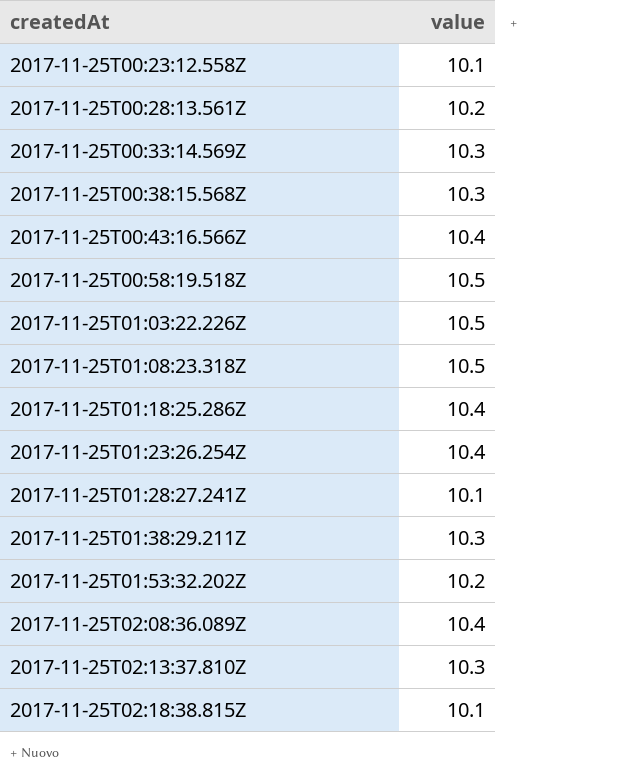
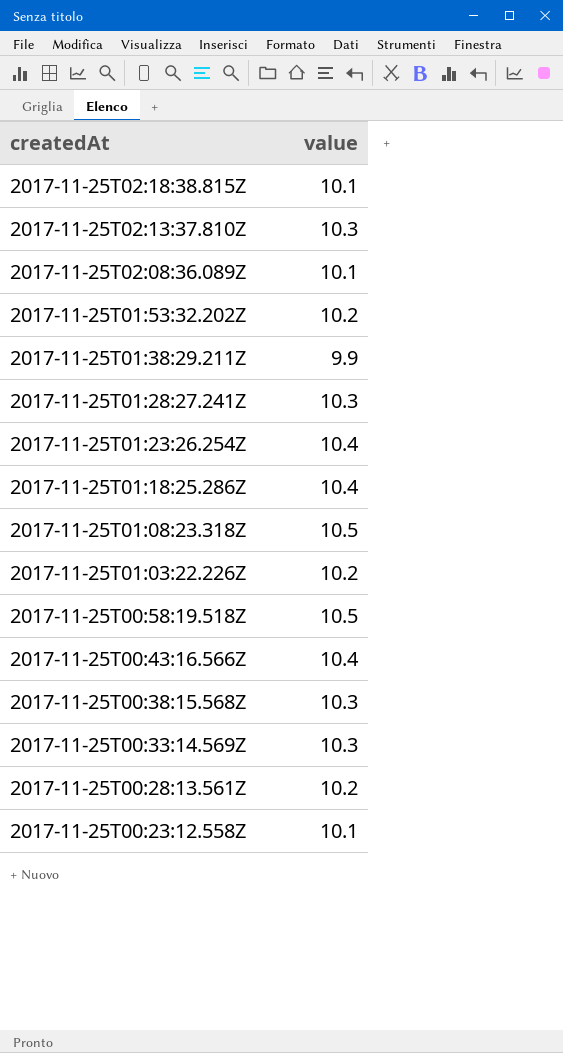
row order: createdAt ascending -> createdAt descending
2017-11-25T02:08:36.089Z | value: 10.4 -> 10.1
2017-11-25T01:38:29.211Z | value: 10.3 -> 9.9
2017-11-25T01:28:27.241Z | value: 10.1 -> 10.3
2017-11-25T01:03:22.226Z | value: 10.5 -> 10.2

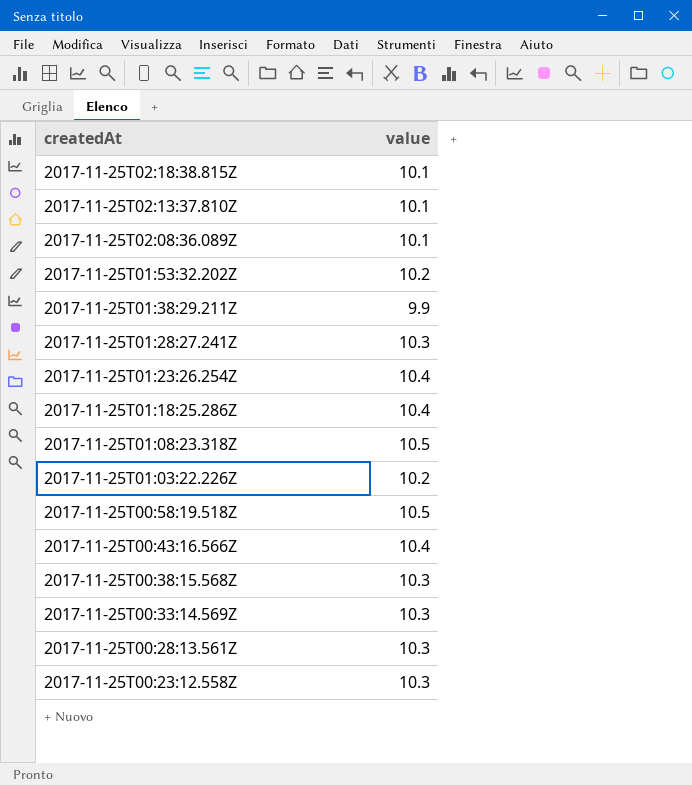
2017-11-25T02:13:37.810Z | value: 10.3 -> 10.1
2017-11-25T00:28:13.561Z | value: 10.2 -> 10.3
2017-11-25T00:23:12.558Z | value: 10.1 -> 10.3

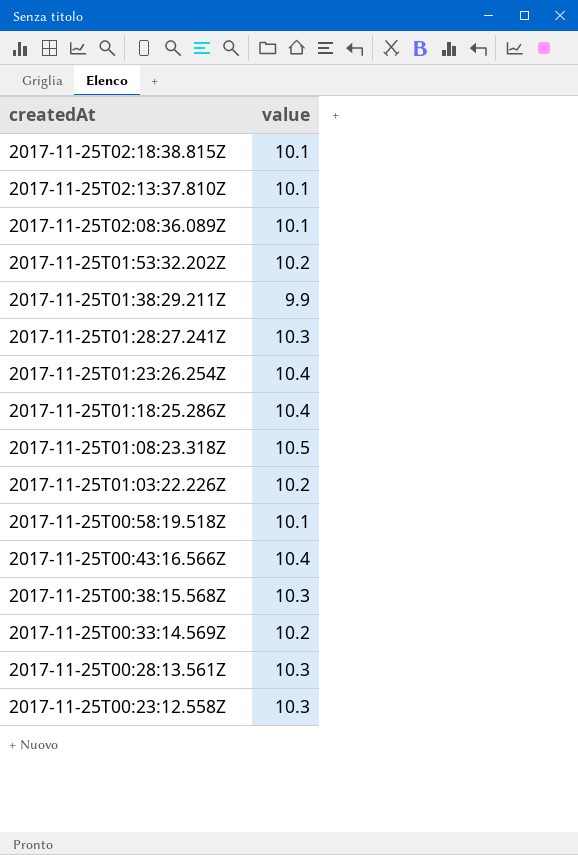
2017-11-25T00:58:19.518Z | value: 10.5 -> 10.1
2017-11-25T00:33:14.569Z | value: 10.3 -> 10.2

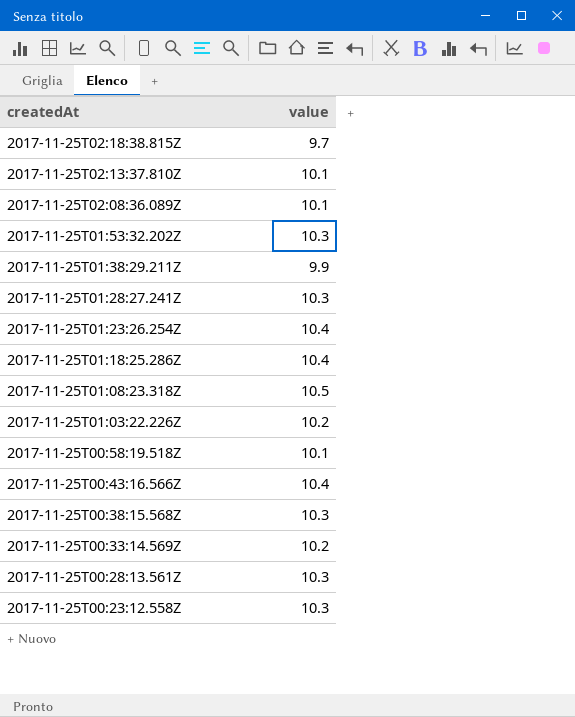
2017-11-25T02:18:38.815Z | value: 10.1 -> 9.7
2017-11-25T01:53:32.202Z | value: 10.2 -> 10.3

